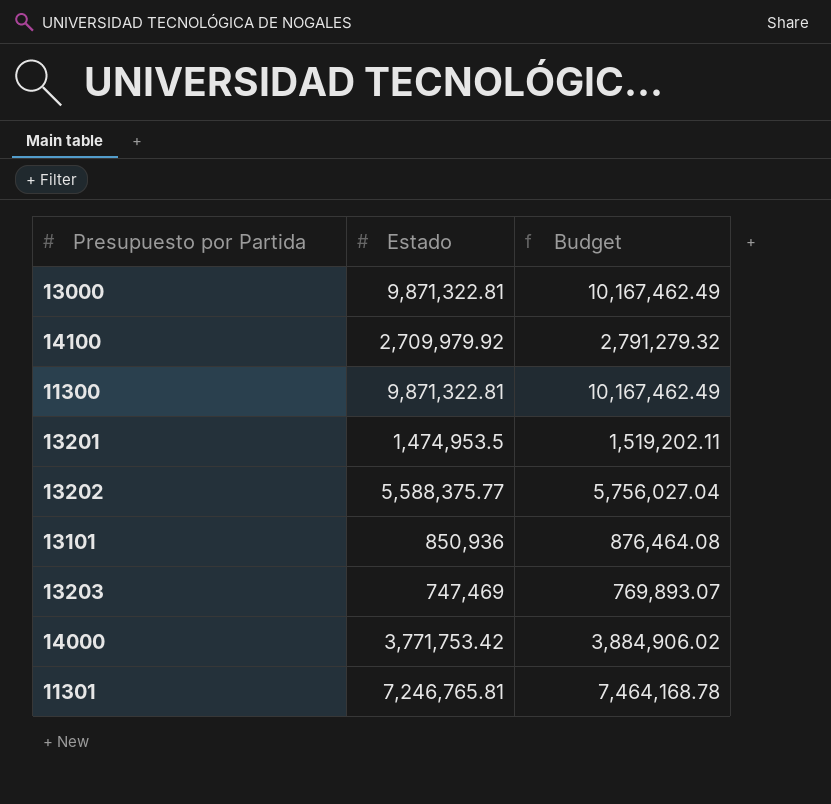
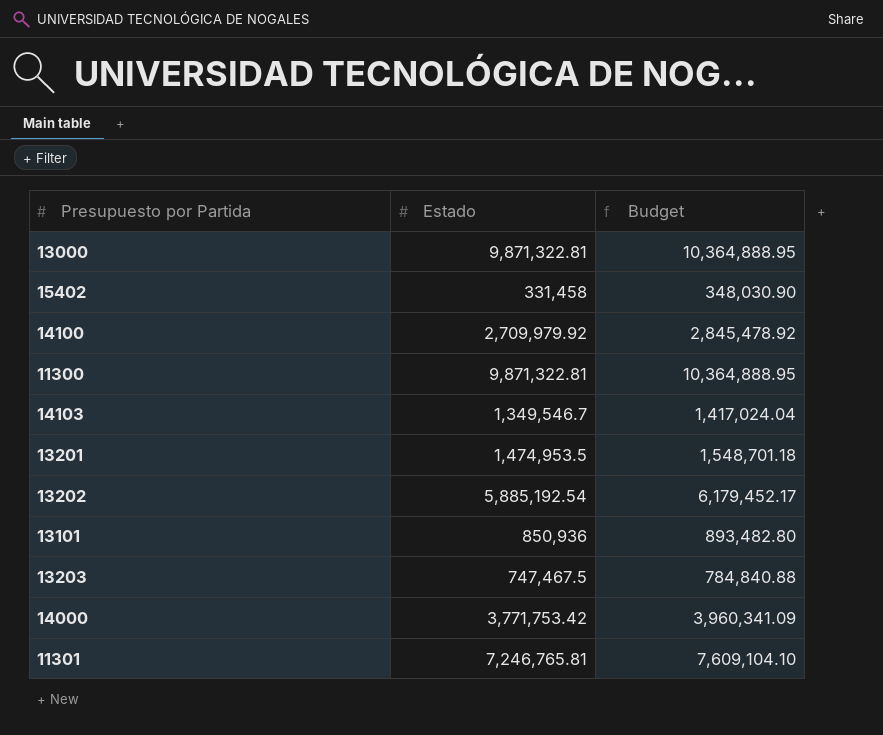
column Budget | formula: [Estado] * 1.03 -> [Estado] * 1.05
row 15402: none -> 331,458 | 348,030.90
row 14103: none -> 1,349,546.7 | 1,417,024.04
13202 | Estado: 5,588,375.77 -> 5,885,192.54
13203 | Estado: 747,469 -> 747,467.5

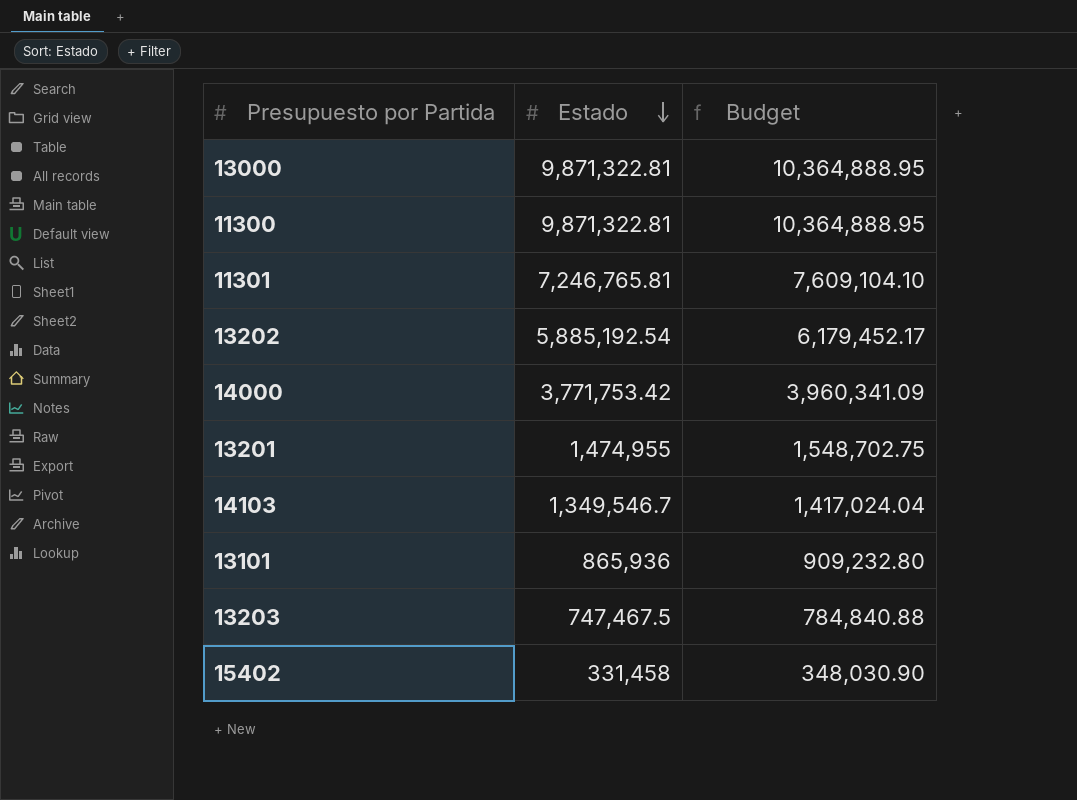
row order: none -> Estado descending
row 14100: 2,709,979.92 | 2,845,478.92 -> none
13201 | Estado: 1,474,953.5 -> 1,474,955
13201 | Budget: 1,548,701.18 -> 1,548,702.75
13101 | Estado: 850,936 -> 865,936
13101 | Budget: 893,482.80 -> 909,232.80

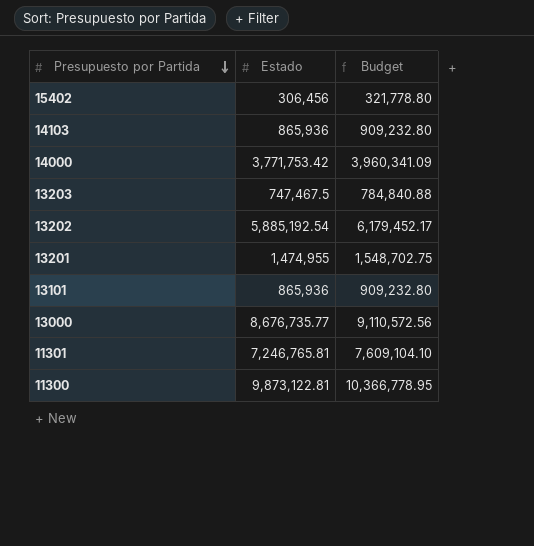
row order: Estado descending -> Presupuesto por Partida descending
15402 | Estado: 331,458 -> 306,456
15402 | Budget: 348,030.90 -> 321,778.80
14103 | Estado: 1,349,546.7 -> 865,936
14103 | Budget: 1,417,024.04 -> 909,232.80
13000 | Estado: 9,871,322.81 -> 8,676,735.77
13000 | Budget: 10,364,888.95 -> 9,110,572.56
11300 | Estado: 9,871,322.81 -> 9,873,122.81
11300 | Budget: 10,364,888.95 -> 10,366,778.95

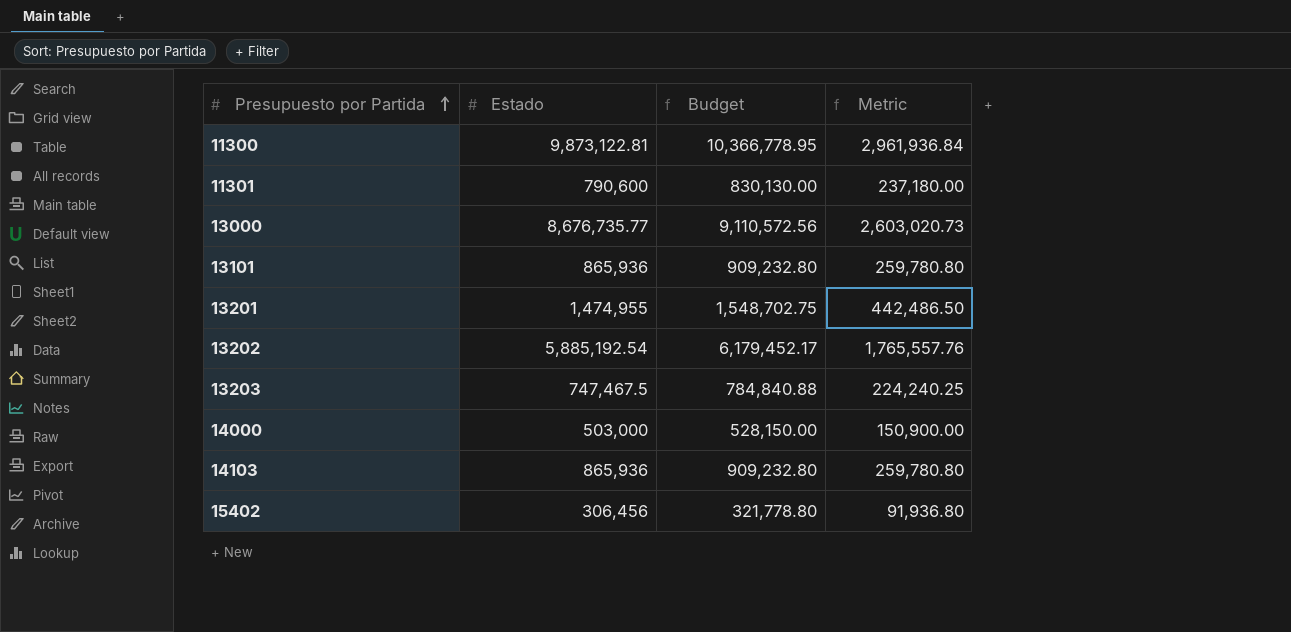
row order: Presupuesto por Partida descending -> Presupuesto por Partida ascending
column Metric | formula: none -> [Estado] * 0.3
11301 | Estado: 7,246,765.81 -> 790,600
11301 | Budget: 7,609,104.10 -> 830,130.00
14000 | Estado: 3,771,753.42 -> 503,000
14000 | Budget: 3,960,341.09 -> 528,150.00

